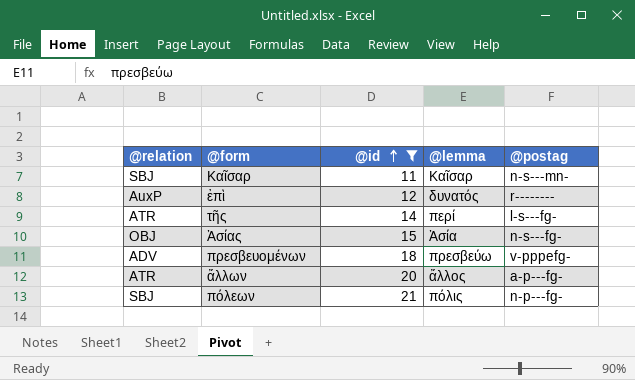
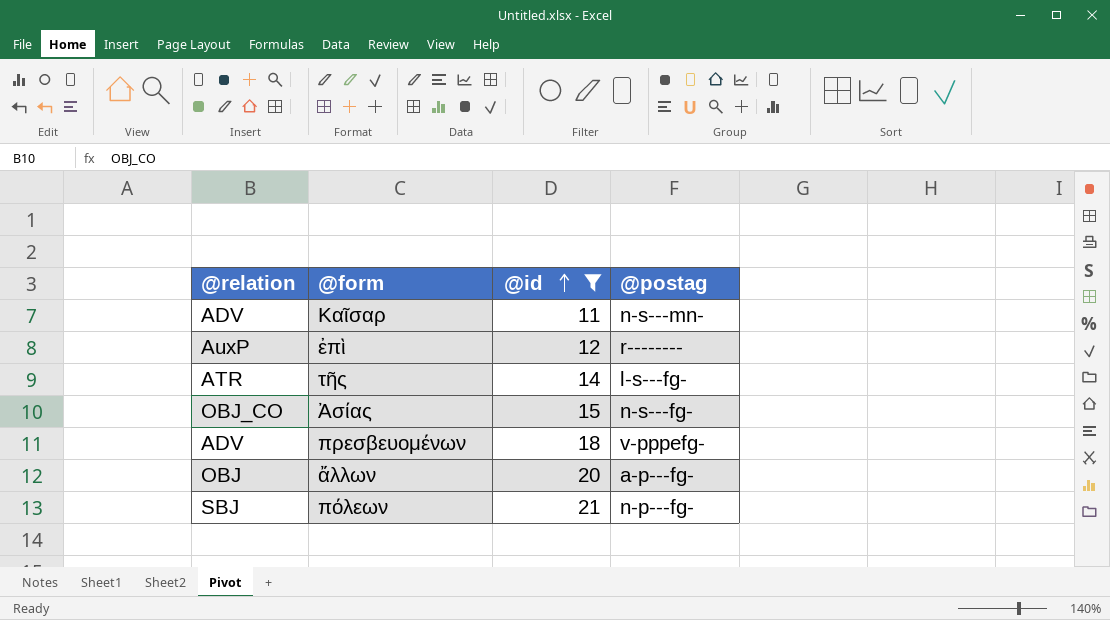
column @lemma | position: 4 -> none
Καῖσαρ | @relation: SBJ -> ADV
Ἀσίας | @relation: OBJ -> OBJ_CO
ἄλλων | @relation: ATR -> OBJ

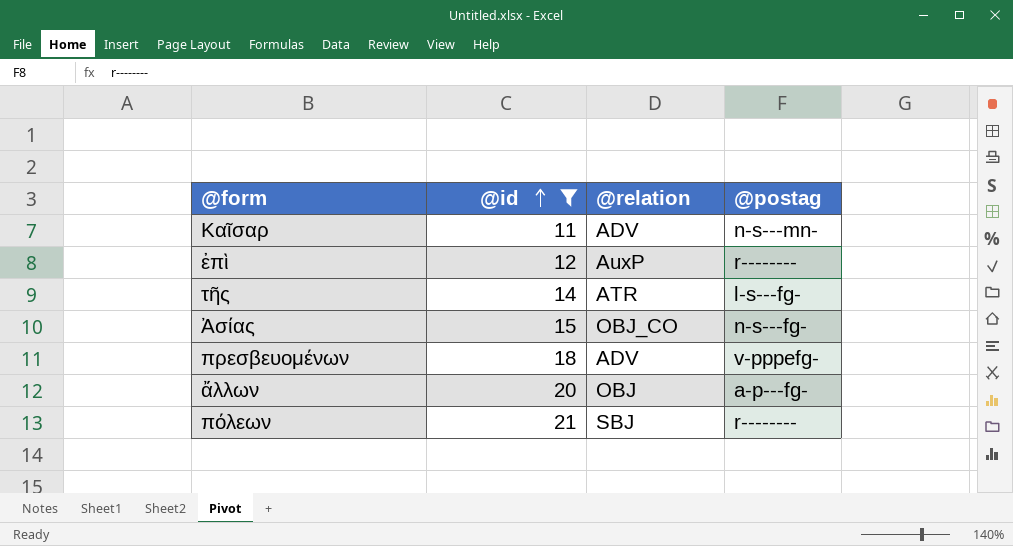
column @relation | position: 1 -> 3
πόλεων | @postag: n-p---fg- -> r--------

